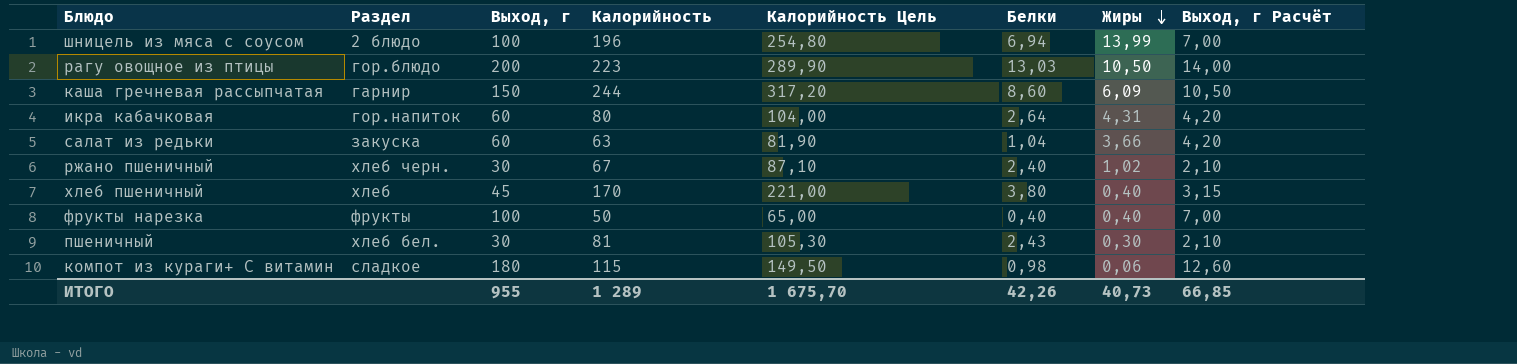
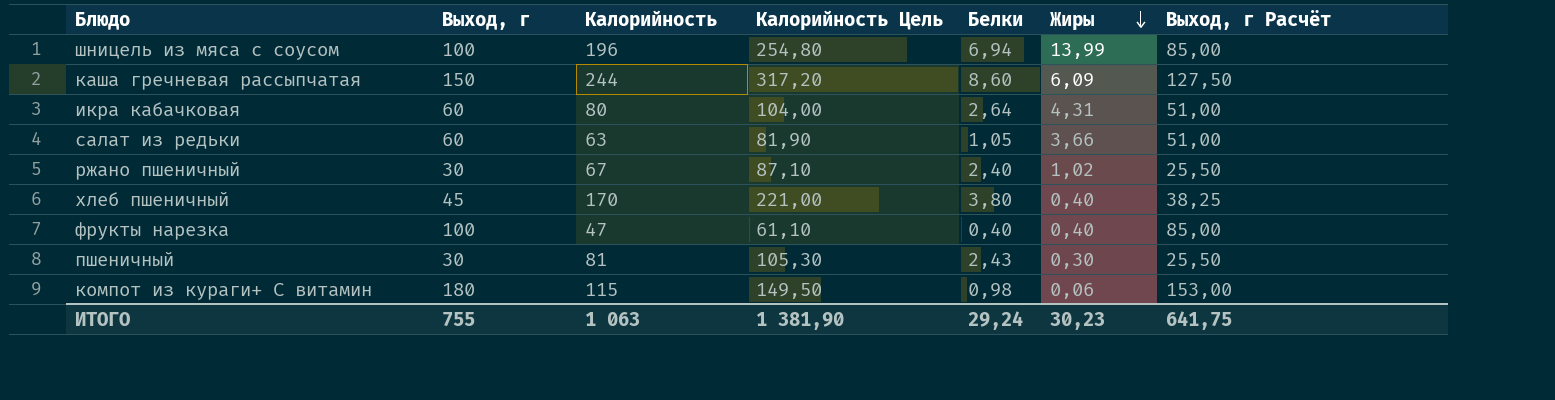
column Раздел | position: 2 -> none
column Выход, г Расчёт | formula: [Выход, г] * 0,07 -> [Выход, г] * 0,85
row рагу овощное из птицы: гор.блюдо | 200 | 223 | 289,90 | 13,03 | 10,50 | 14,00 -> none
салат из редьки | Белки: 1,04 -> 1,05
фрукты нарезка | Калорийность: 50 -> 47
фрукты нарезка | Калорийность Цель: 65,00 -> 61,10
ИТОГО | Выход, г: 955 -> 755
ИТОГО | Калорийность: 1 289 -> 1 063
ИТОГО | Калорийность Цель: 1 675,70 -> 1 381,90
ИТОГО | Белки: 42,26 -> 29,24
ИТОГО | Жиры: 40,73 -> 30,23
ИТОГО | Выход, г Расчёт: 66,85 -> 641,75

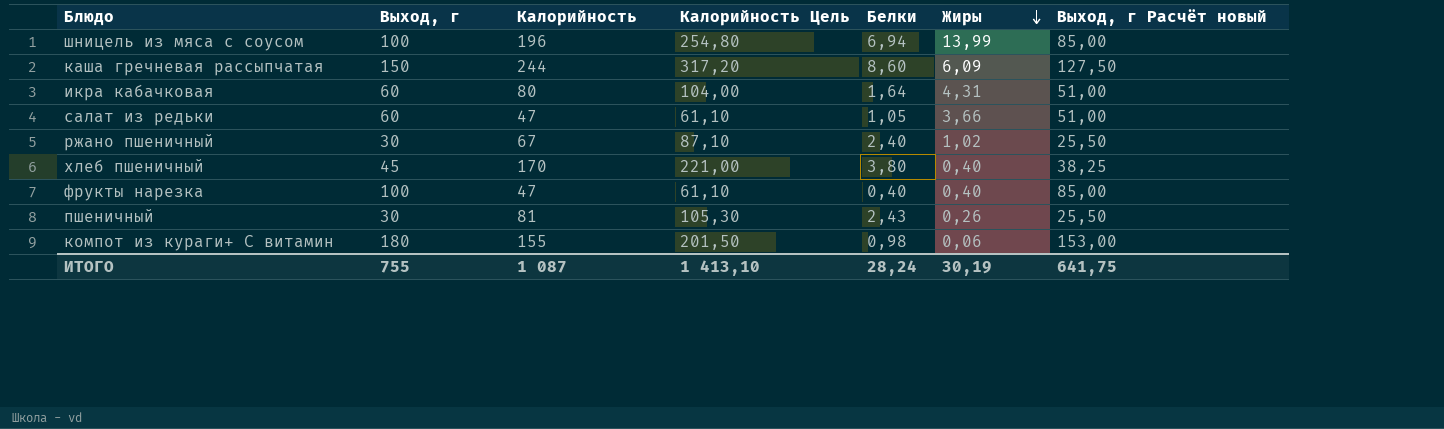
column name: Выход, г Расчёт -> Выход, г Расчёт новый
икра кабачковая | Белки: 2,64 -> 1,64
салат из редьки | Калорийность: 63 -> 47
салат из редьки | Калорийность Цель: 81,90 -> 61,10
пшеничный | Жиры: 0,30 -> 0,26
компот из кураги+ С витамин | Калорийность: 115 -> 155
компот из кураги+ С витамин | Калорийность Цель: 149,50 -> 201,50
ИТОГО | Калорийность: 1 063 -> 1 087
ИТОГО | Калорийность Цель: 1 381,90 -> 1 413,10
ИТОГО | Белки: 29,24 -> 28,24
ИТОГО | Жиры: 30,23 -> 30,19

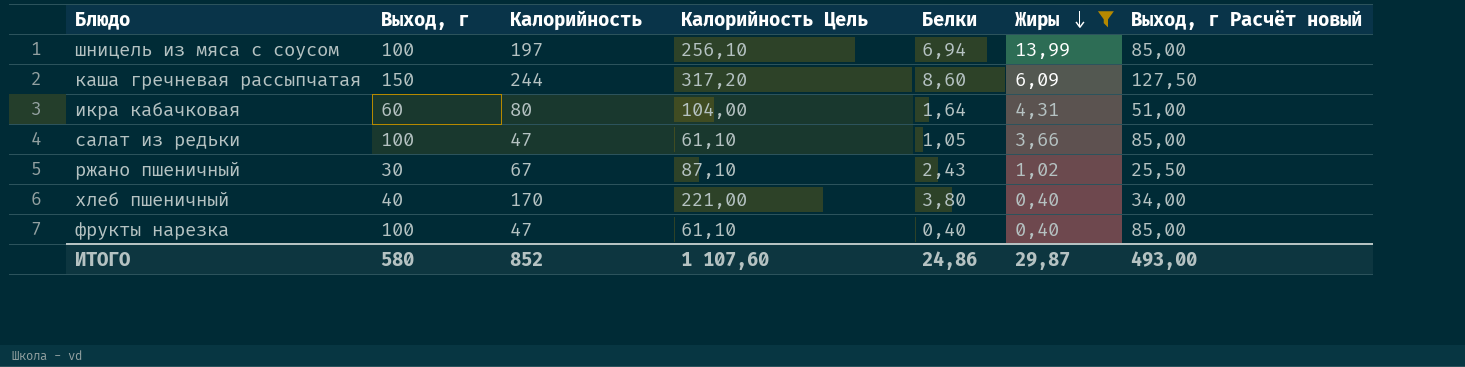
filter: none -> Жиры >= 0,40
шницель из мяса с соусом | Калорийность: 196 -> 197
шницель из мяса с соусом | Калорийность Цель: 254,80 -> 256,10
салат из редьки | Выход, г: 60 -> 100
салат из редьки | Выход, г Расчёт новый: 51,00 -> 85,00
ржано пшеничный | Белки: 2,40 -> 2,43
хлеб пшеничный | Выход, г: 45 -> 40
хлеб пшеничный | Выход, г Расчёт новый: 38,25 -> 34,00
ИТОГО | Выход, г: 755 -> 580
ИТОГО | Калорийность: 1 087 -> 852
ИТОГО | Калорийность Цель: 1 413,10 -> 1 107,60
ИТОГО | Белки: 28,24 -> 24,86
ИТОГО | Жиры: 30,19 -> 29,87
ИТОГО | Выход, г Расчёт новый: 641,75 -> 493,00

